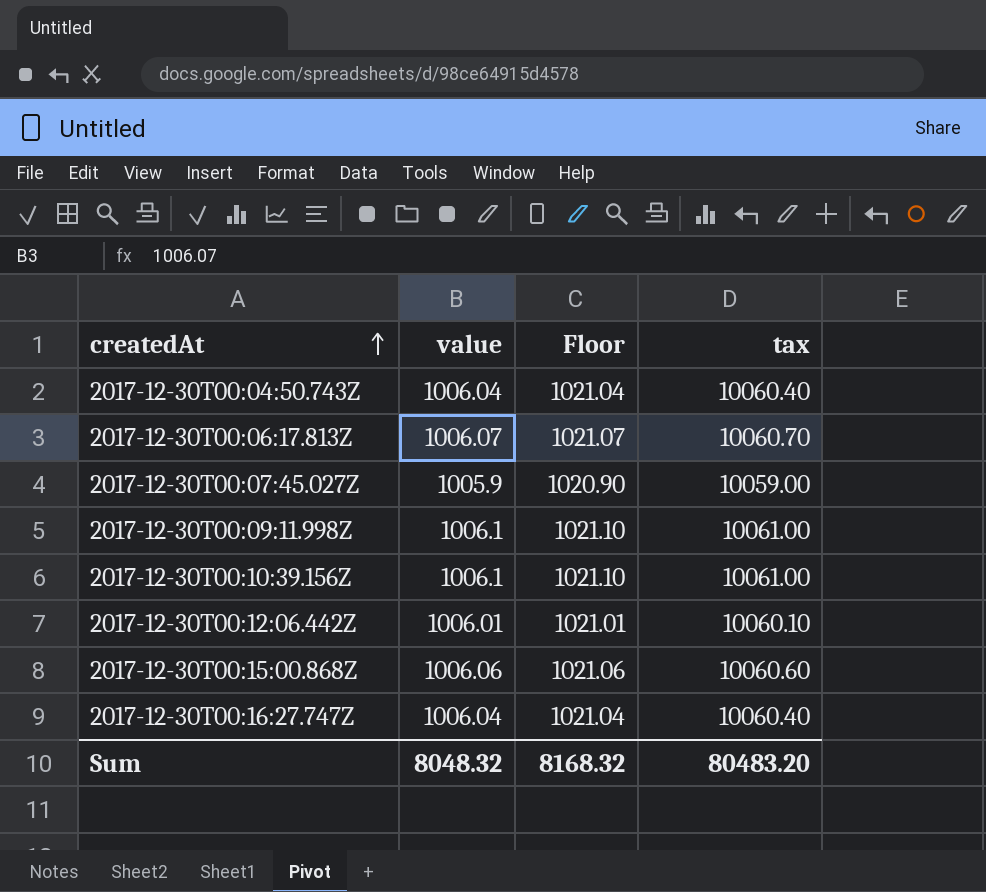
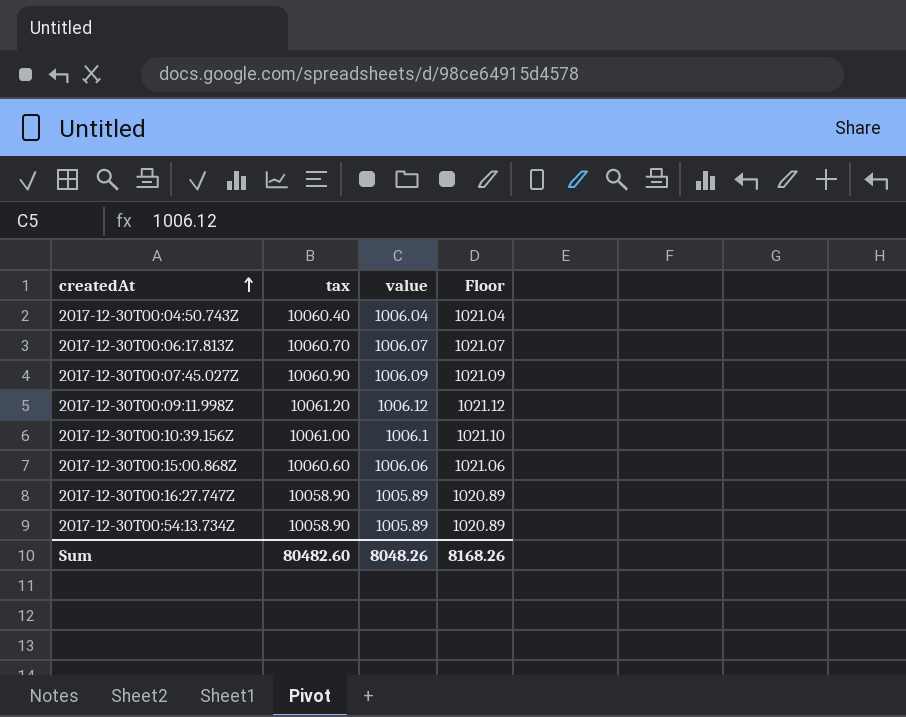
column tax | position: 4 -> 2
row 2017-12-30T00:12:06.442Z: 1006.01 | 1021.01 | 10060.10 -> none
2017-12-30T00:07:45.027Z | tax: 10059.00 -> 10060.90
2017-12-30T00:07:45.027Z | value: 1005.9 -> 1006.09
2017-12-30T00:07:45.027Z | Floor: 1020.90 -> 1021.09
2017-12-30T00:09:11.998Z | tax: 10061.00 -> 10061.20
2017-12-30T00:09:11.998Z | value: 1006.1 -> 1006.12
2017-12-30T00:09:11.998Z | Floor: 1021.10 -> 1021.12
2017-12-30T00:16:27.747Z | tax: 10060.40 -> 10058.90
2017-12-30T00:16:27.747Z | value: 1006.04 -> 1005.89
2017-12-30T00:16:27.747Z | Floor: 1021.04 -> 1020.89
row 2017-12-30T00:54:13.734Z: none -> 10058.90 | 1005.89 | 1020.89
Sum | tax: 80483.20 -> 80482.60
Sum | value: 8048.32 -> 8048.26
Sum | Floor: 8168.32 -> 8168.26

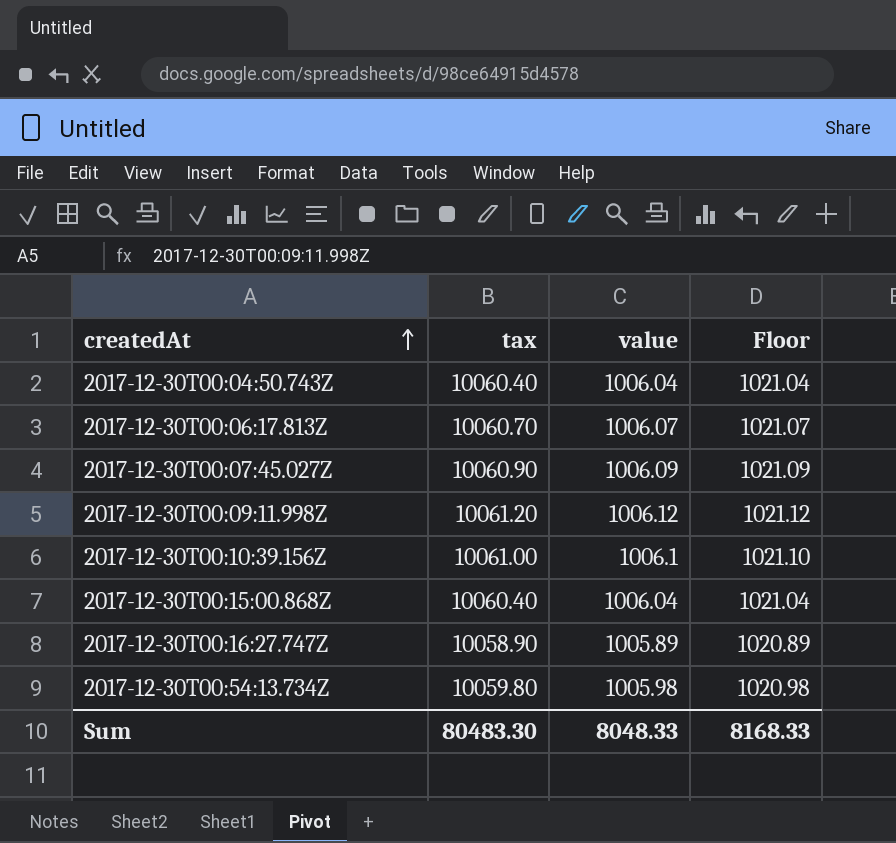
2017-12-30T00:15:00.868Z | tax: 10060.60 -> 10060.40
2017-12-30T00:15:00.868Z | value: 1006.06 -> 1006.04
2017-12-30T00:15:00.868Z | Floor: 1021.06 -> 1021.04
2017-12-30T00:54:13.734Z | tax: 10058.90 -> 10059.80
2017-12-30T00:54:13.734Z | value: 1005.89 -> 1005.98
2017-12-30T00:54:13.734Z | Floor: 1020.89 -> 1020.98
Sum | tax: 80482.60 -> 80483.30
Sum | value: 8048.26 -> 8048.33
Sum | Floor: 8168.26 -> 8168.33

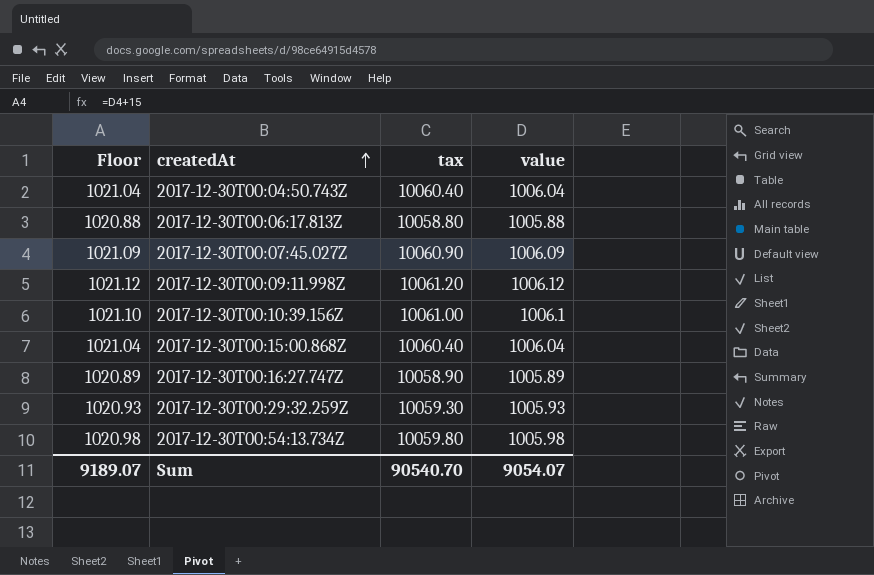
column Floor | position: 4 -> 1
2017-12-30T00:06:17.813Z | Floor: 1021.07 -> 1020.88
2017-12-30T00:06:17.813Z | tax: 10060.70 -> 10058.80
2017-12-30T00:06:17.813Z | value: 1006.07 -> 1005.88
row 2017-12-30T00:29:32.259Z: none -> 1020.93 | 10059.30 | 1005.93
Sum | Floor: 8168.33 -> 9189.07
Sum | tax: 80483.30 -> 90540.70
Sum | value: 8048.33 -> 9054.07

